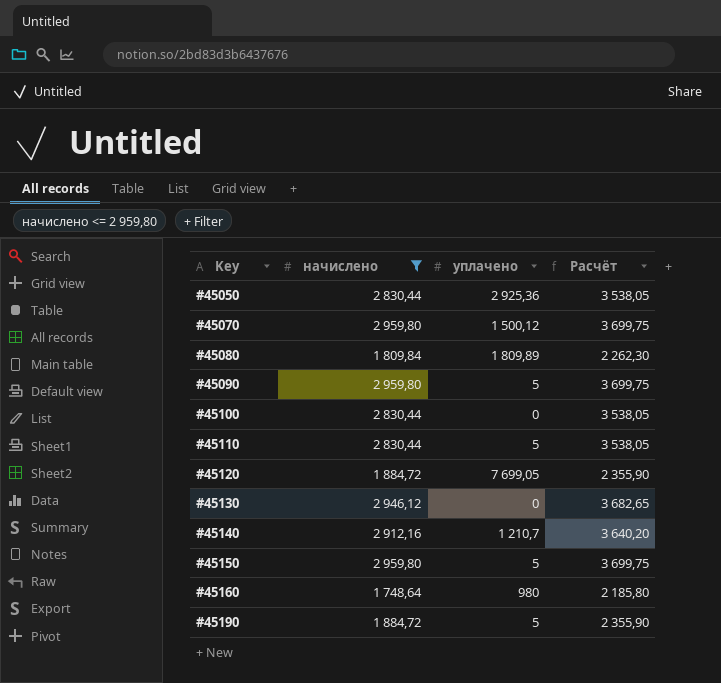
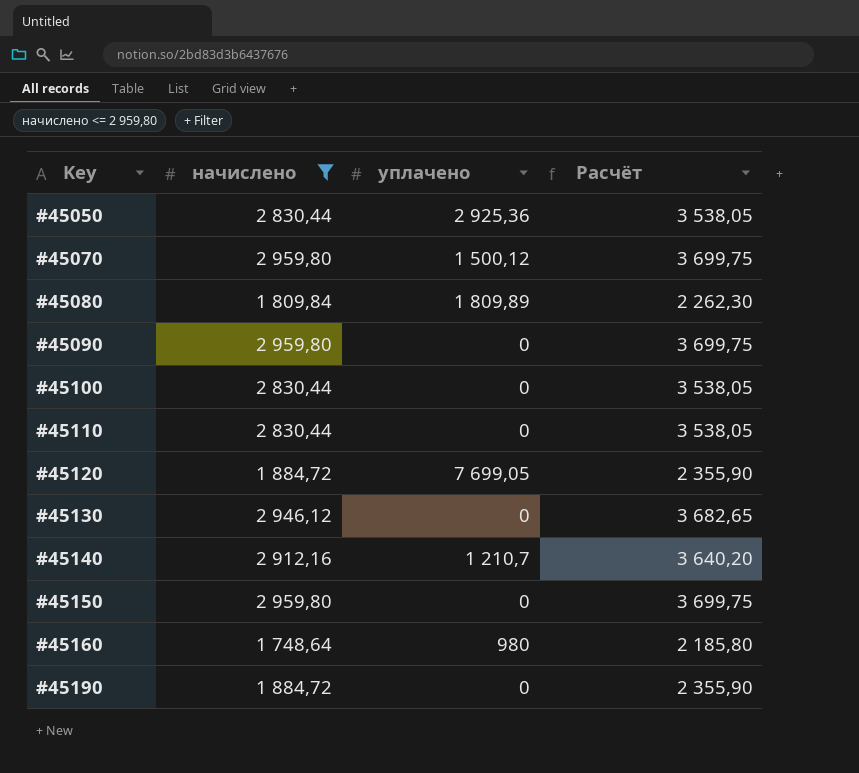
#45090 | уплачено: 5 -> 0
#45110 | уплачено: 5 -> 0
#45150 | уплачено: 5 -> 0
#45190 | уплачено: 5 -> 0

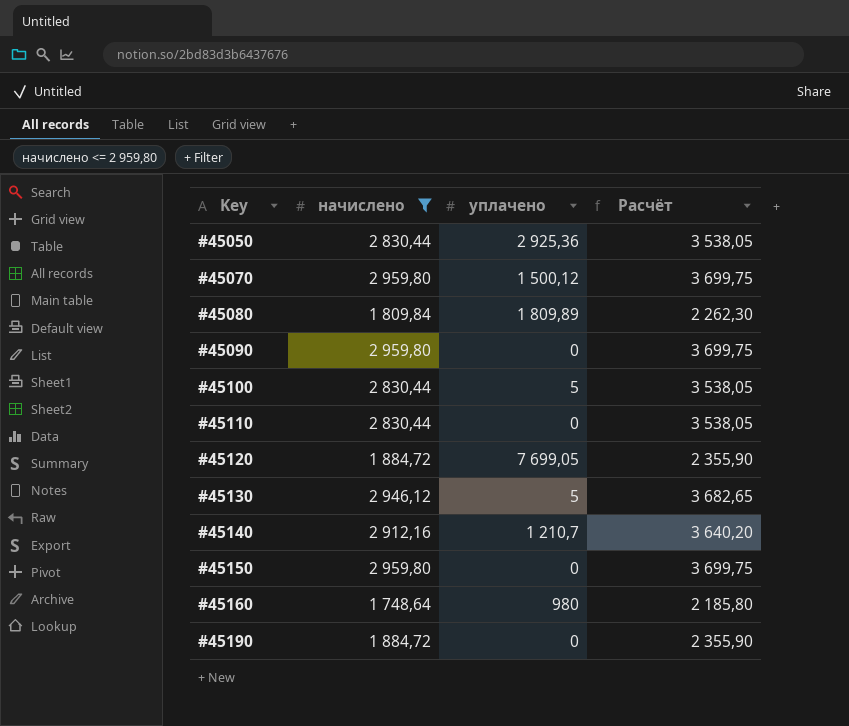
#45100 | уплачено: 0 -> 5
#45130 | уплачено: 0 -> 5

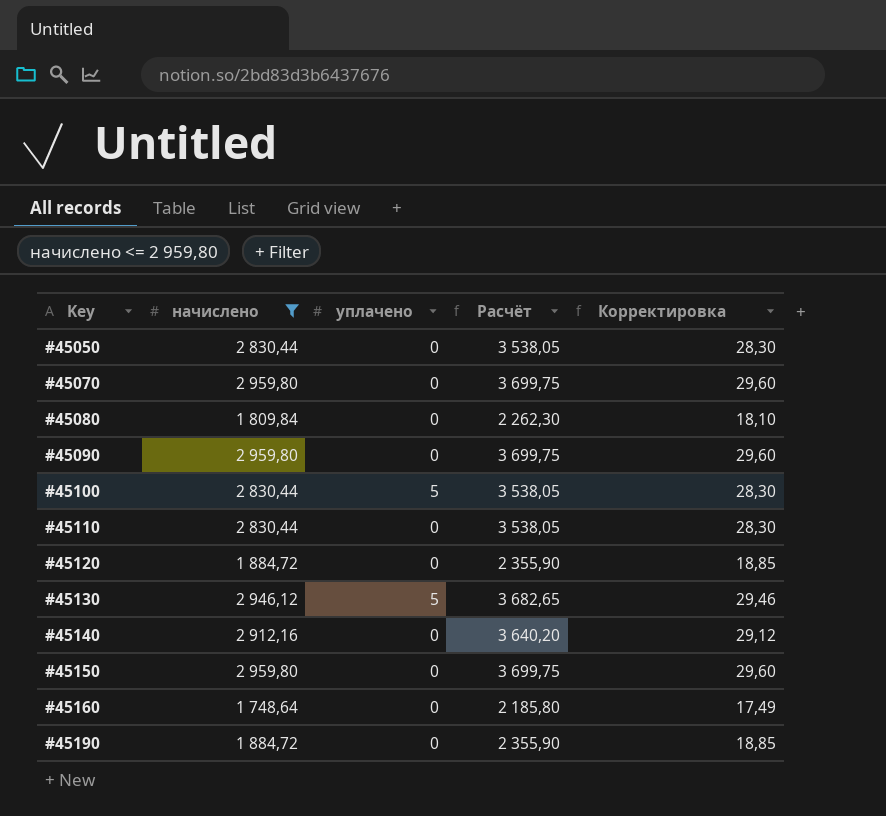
column Корректировка | formula: none -> [начислено] * 0,01
#45050 | уплачено: 2 925,36 -> 0
#45070 | уплачено: 1 500,12 -> 0
#45080 | уплачено: 1 809,89 -> 0
#45120 | уплачено: 7 699,05 -> 0
#45140 | уплачено: 1 210,7 -> 0
#45160 | уплачено: 980 -> 0

